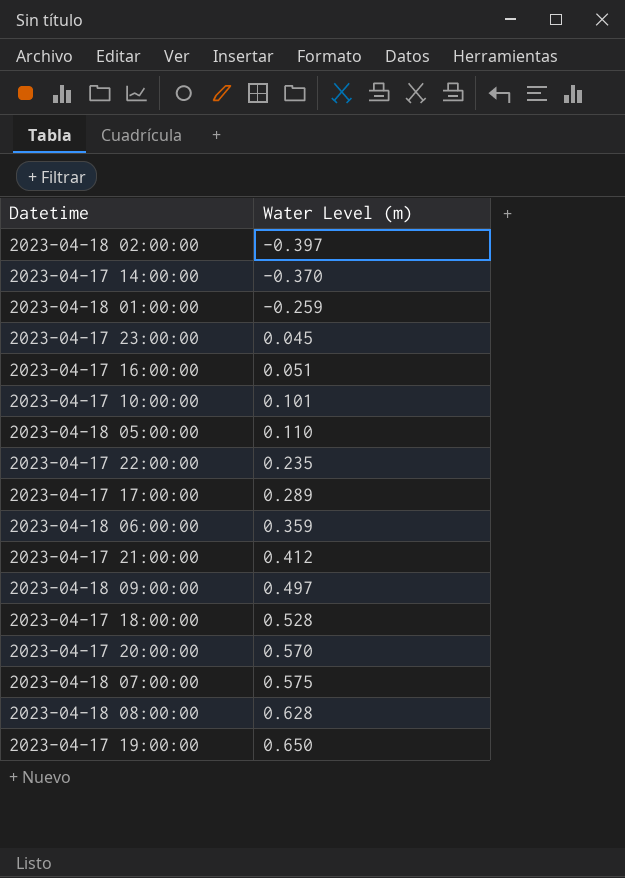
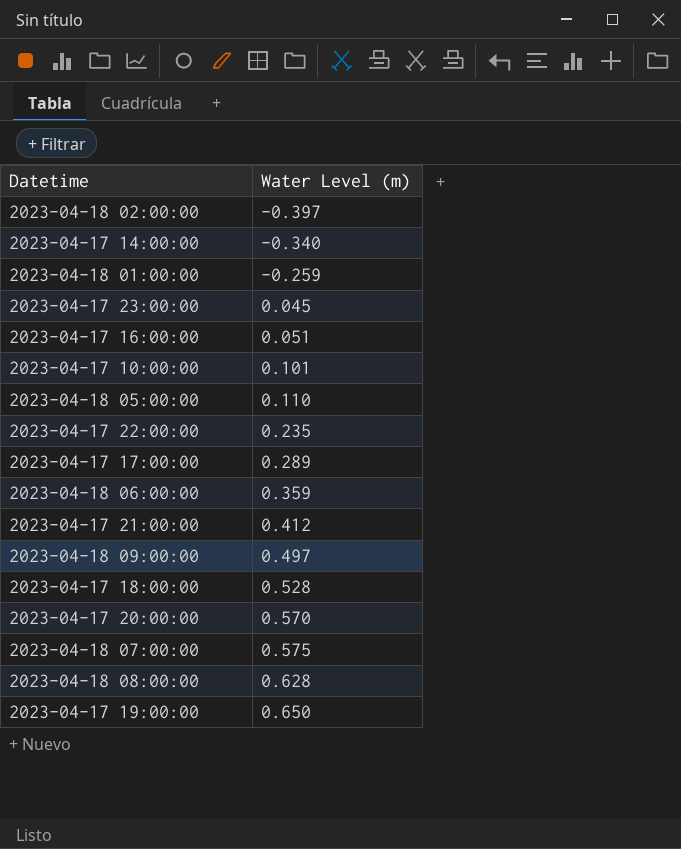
2023-04-17 14:00:00 | Water Level (m): -0.370 -> -0.340

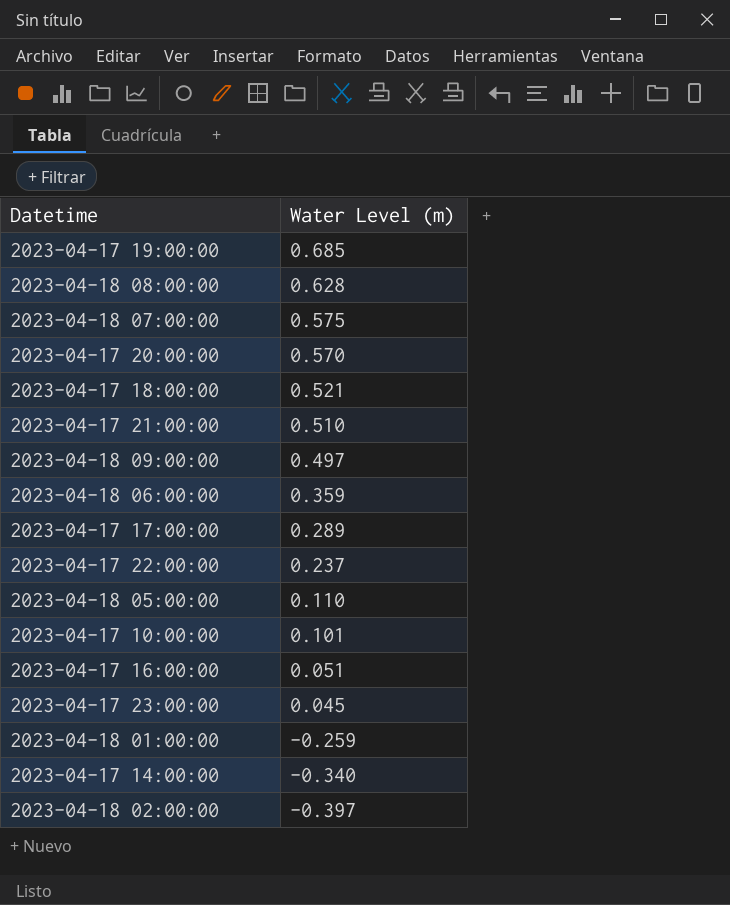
row order: Water Level (m) ascending -> Water Level (m) descending
2023-04-17 19:00:00 | Water Level (m): 0.650 -> 0.685
2023-04-17 18:00:00 | Water Level (m): 0.528 -> 0.521
2023-04-17 21:00:00 | Water Level (m): 0.412 -> 0.510
2023-04-17 22:00:00 | Water Level (m): 0.235 -> 0.237

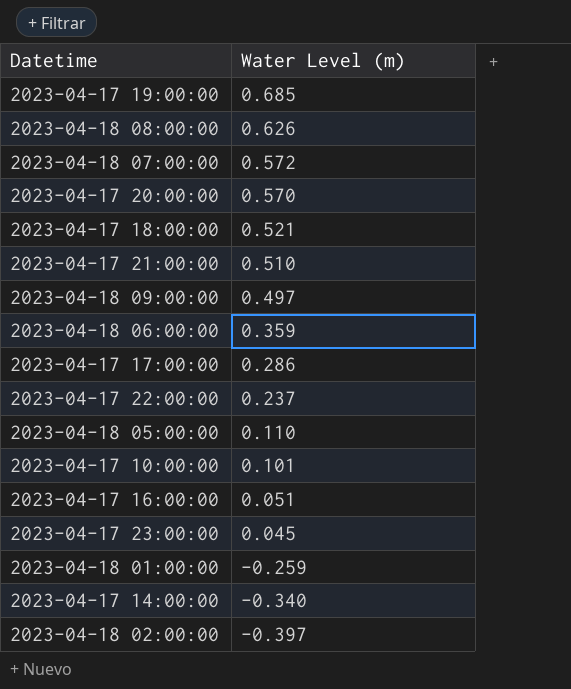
2023-04-18 08:00:00 | Water Level (m): 0.628 -> 0.626
2023-04-18 07:00:00 | Water Level (m): 0.575 -> 0.572
2023-04-17 17:00:00 | Water Level (m): 0.289 -> 0.286

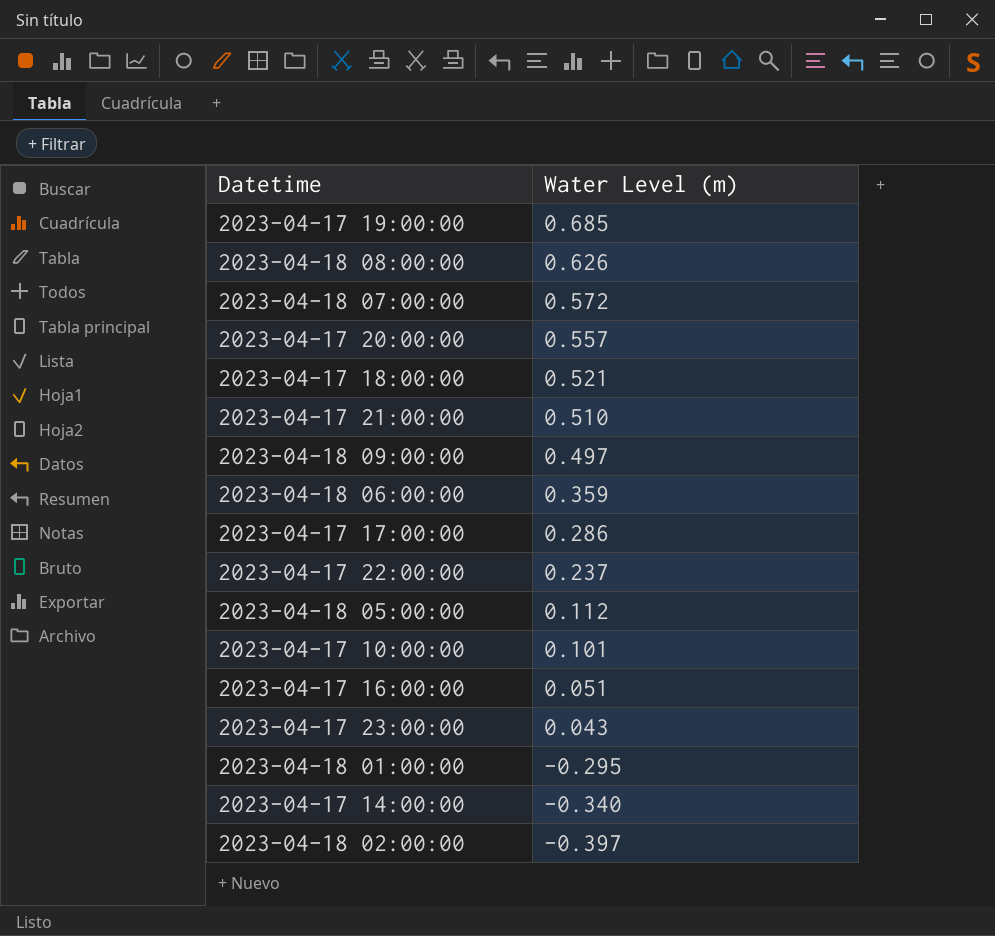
2023-04-17 20:00:00 | Water Level (m): 0.570 -> 0.557
2023-04-18 05:00:00 | Water Level (m): 0.110 -> 0.112
2023-04-17 23:00:00 | Water Level (m): 0.045 -> 0.043
2023-04-18 01:00:00 | Water Level (m): -0.259 -> -0.295

